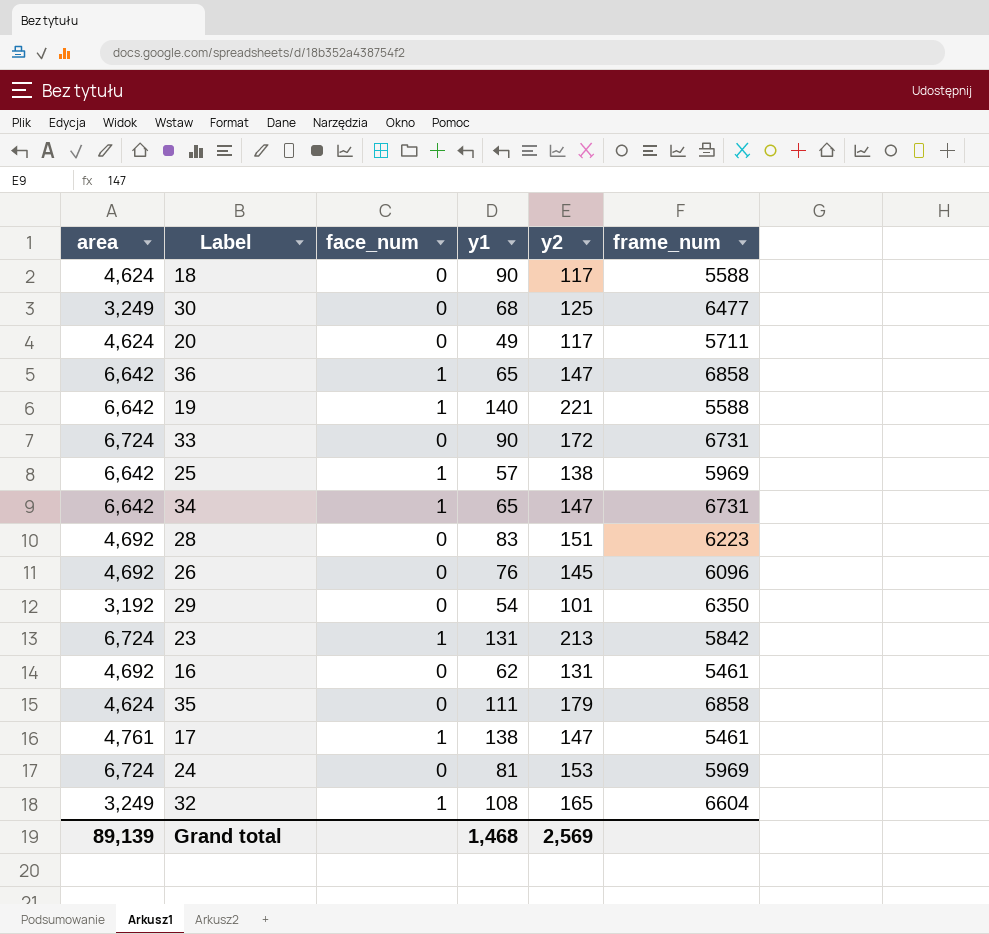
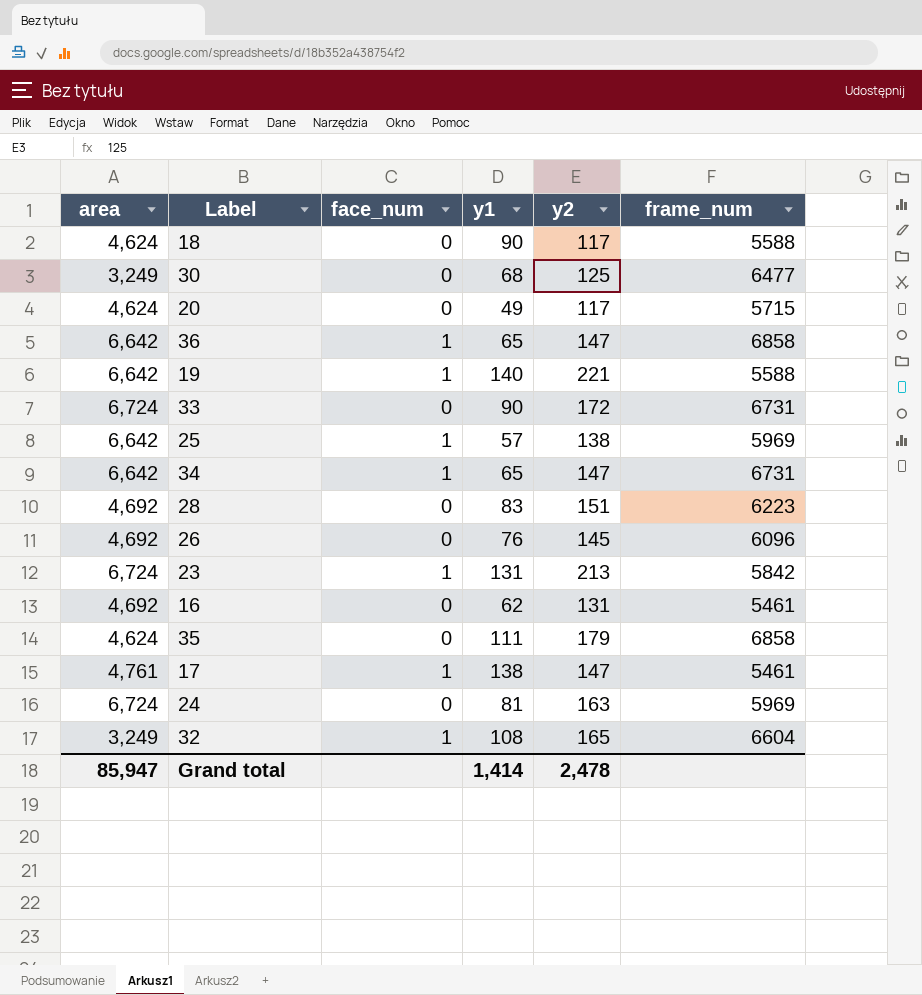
row 29: 3,192 | 0 | 54 | 101 | 6350 -> none
20 | frame_num: 5711 -> 5715
24 | y2: 153 -> 163
Grand total | area: 89,139 -> 85,947
Grand total | y1: 1,468 -> 1,414
Grand total | y2: 2,569 -> 2,478

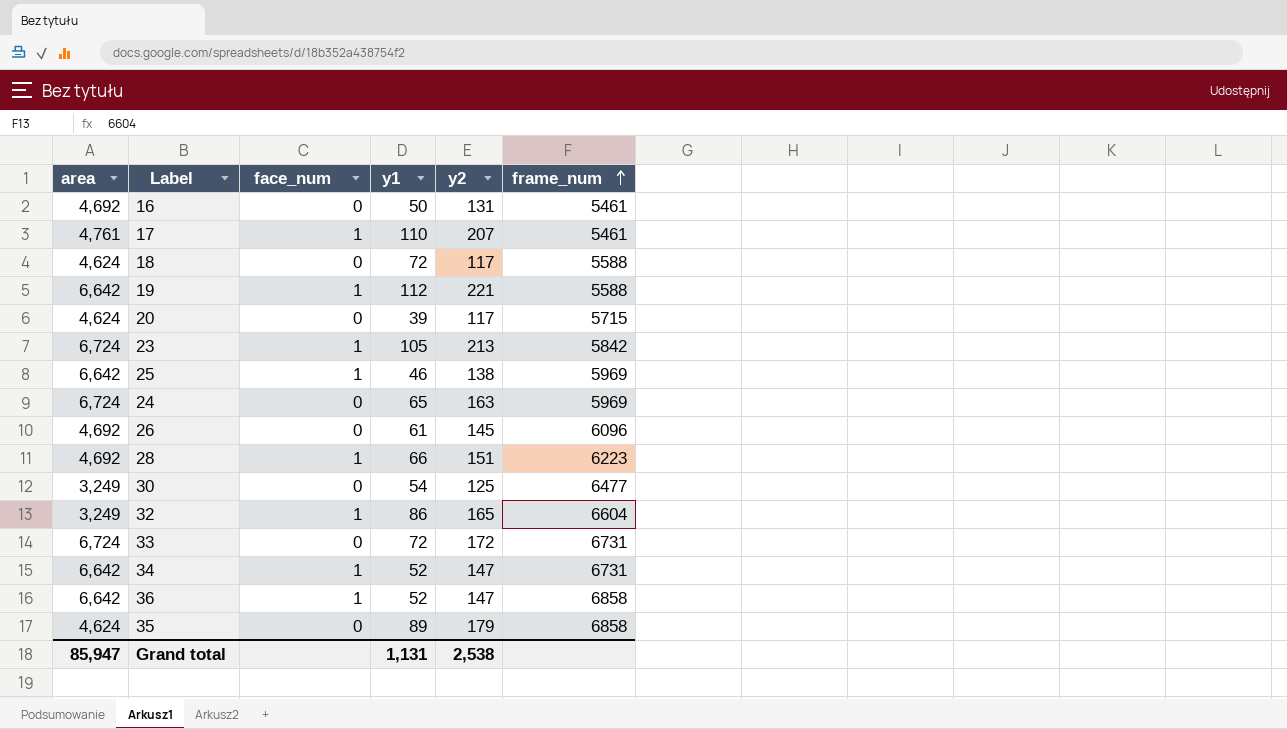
row order: none -> frame_num ascending
16 | y1: 62 -> 50
17 | y1: 138 -> 110
17 | y2: 147 -> 207
18 | y1: 90 -> 72
19 | y1: 140 -> 112
20 | y1: 49 -> 39
23 | y1: 131 -> 105
25 | y1: 57 -> 46
24 | y1: 81 -> 65
26 | y1: 76 -> 61
28 | face_num: 0 -> 1
28 | y1: 83 -> 66
30 | y1: 68 -> 54
32 | y1: 108 -> 86
33 | y1: 90 -> 72
34 | y1: 65 -> 52
36 | y1: 65 -> 52
35 | y1: 111 -> 89
Grand total | y1: 1,414 -> 1,131
Grand total | y2: 2,478 -> 2,538

